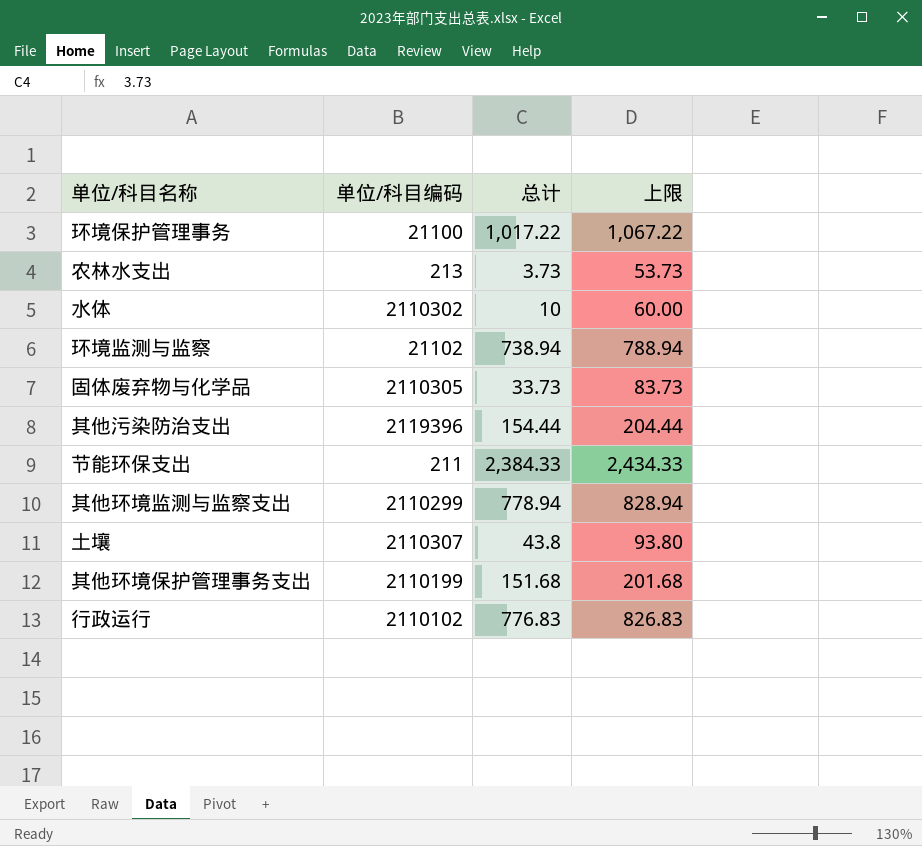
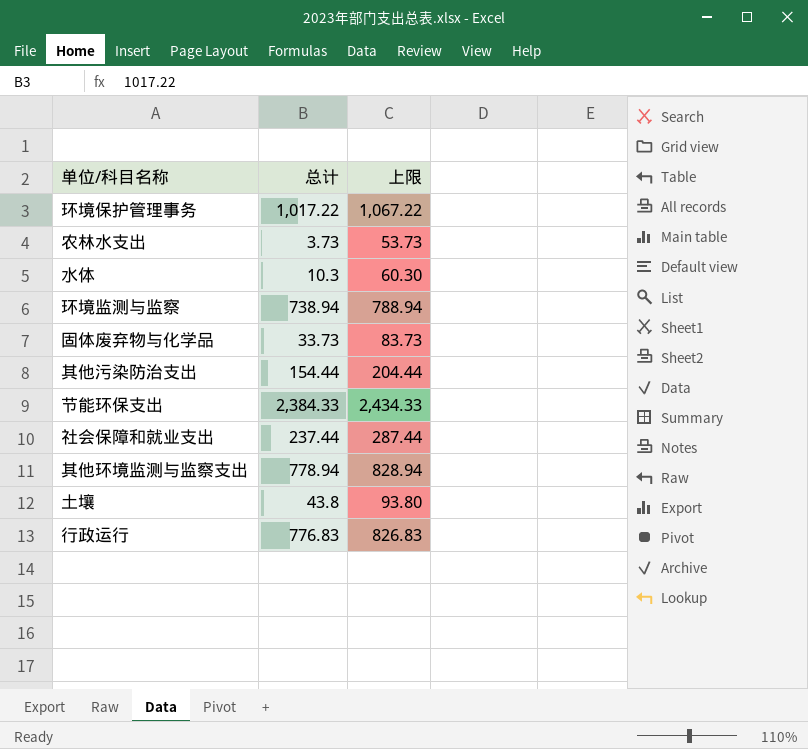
column 单位/科目编码 | position: 2 -> none
row 其他环境保护管理事务支出: 2110199 | 151.68 | 201.68 -> none
水体 | 总计: 10 -> 10.3
水体 | 上限: 60.00 -> 60.30
row 社会保障和就业支出: none -> 237.44 | 287.44

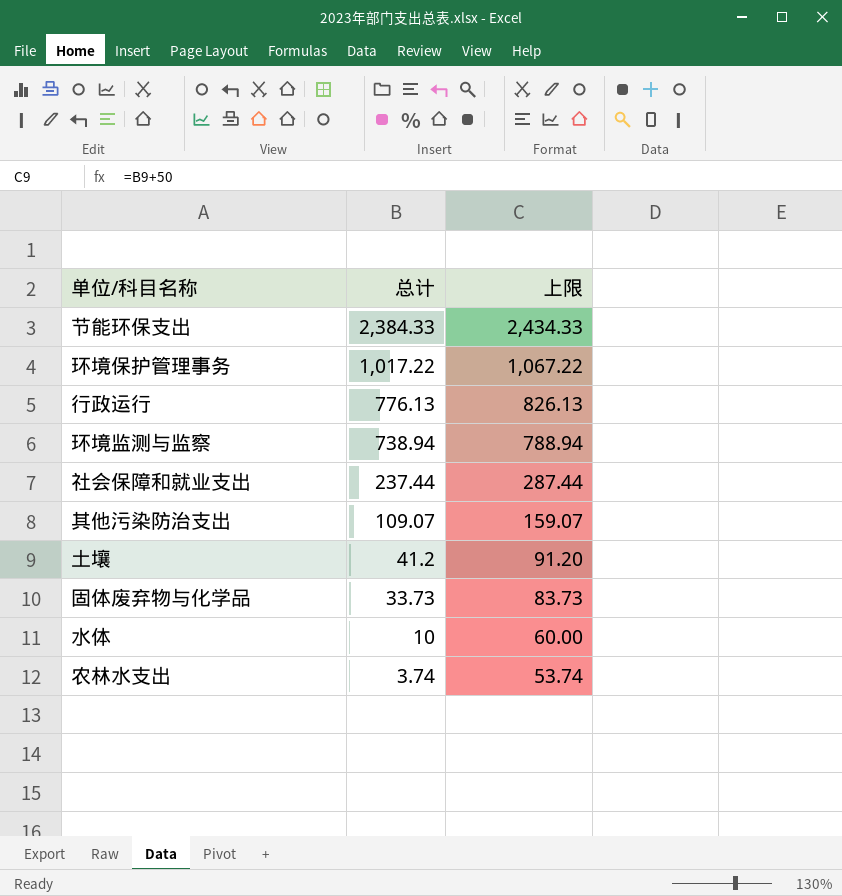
row order: none -> 总计 descending
row 其他环境监测与监察支出: 778.94 | 828.94 -> none
行政运行 | 总计: 776.83 -> 776.13
行政运行 | 上限: 826.83 -> 826.13
其他污染防治支出 | 总计: 154.44 -> 109.07
其他污染防治支出 | 上限: 204.44 -> 159.07
土壤 | 总计: 43.8 -> 41.2
土壤 | 上限: 93.80 -> 91.20
水体 | 总计: 10.3 -> 10
水体 | 上限: 60.30 -> 60.00
农林水支出 | 总计: 3.73 -> 3.74
农林水支出 | 上限: 53.73 -> 53.74

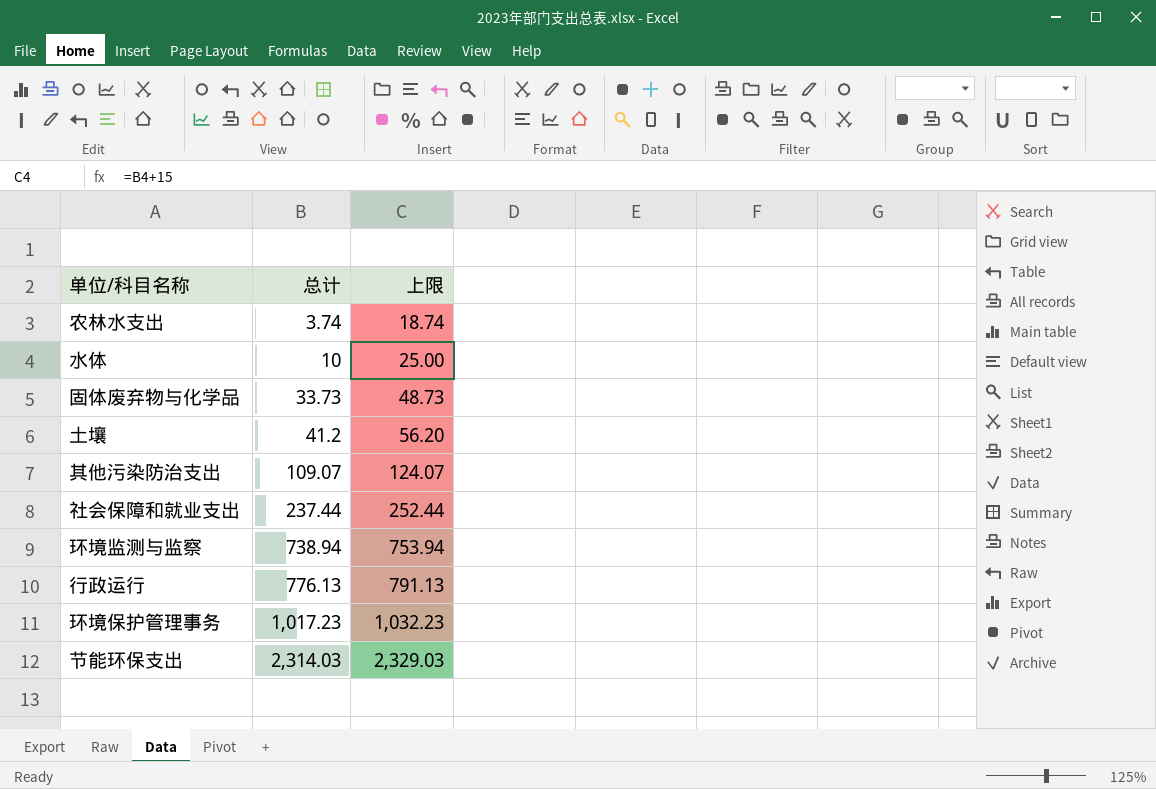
row order: 总计 descending -> 总计 ascending
column 上限 | formula: [总计] + 50 -> [总计] + 15
环境保护管理事务 | 总计: 1,017.22 -> 1,017.23
节能环保支出 | 总计: 2,384.33 -> 2,314.03

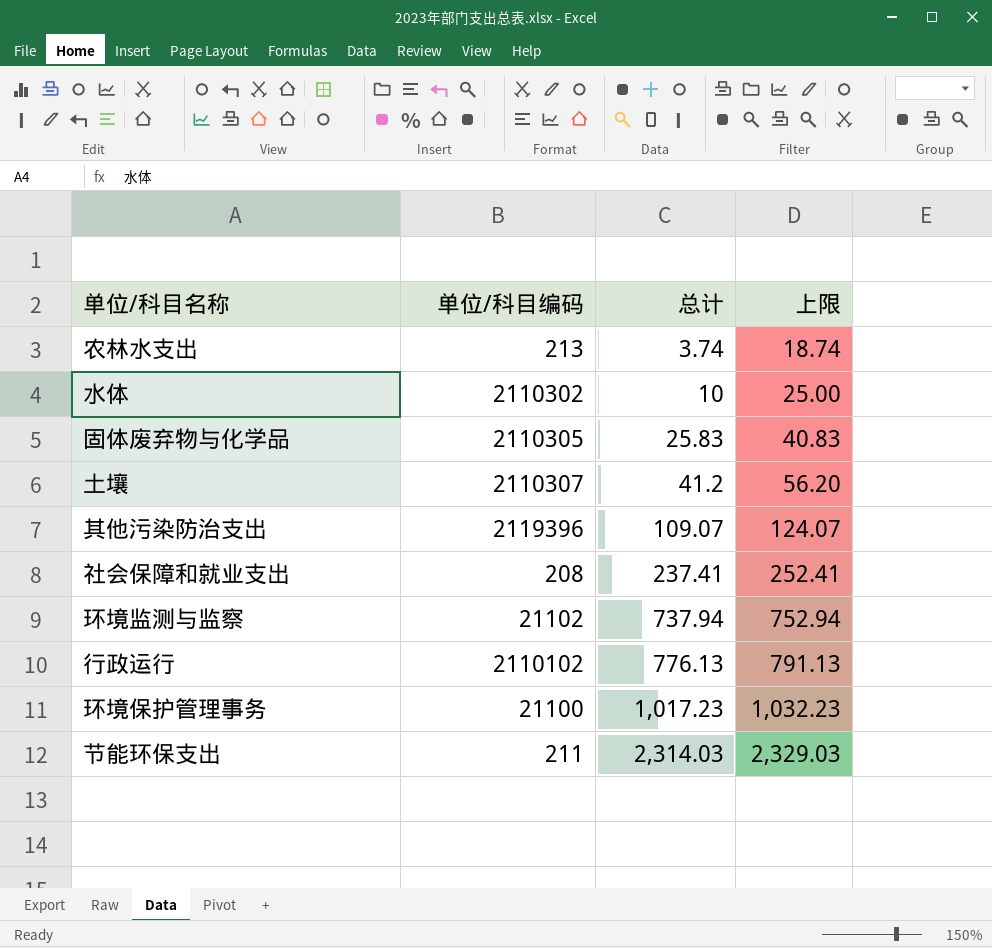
column 单位/科目编码 | position: none -> 2
固体废弃物与化学品 | 总计: 33.73 -> 25.83
固体废弃物与化学品 | 上限: 48.73 -> 40.83
社会保障和就业支出 | 总计: 237.44 -> 237.41
社会保障和就业支出 | 上限: 252.44 -> 252.41
环境监测与监察 | 总计: 738.94 -> 737.94
环境监测与监察 | 上限: 753.94 -> 752.94

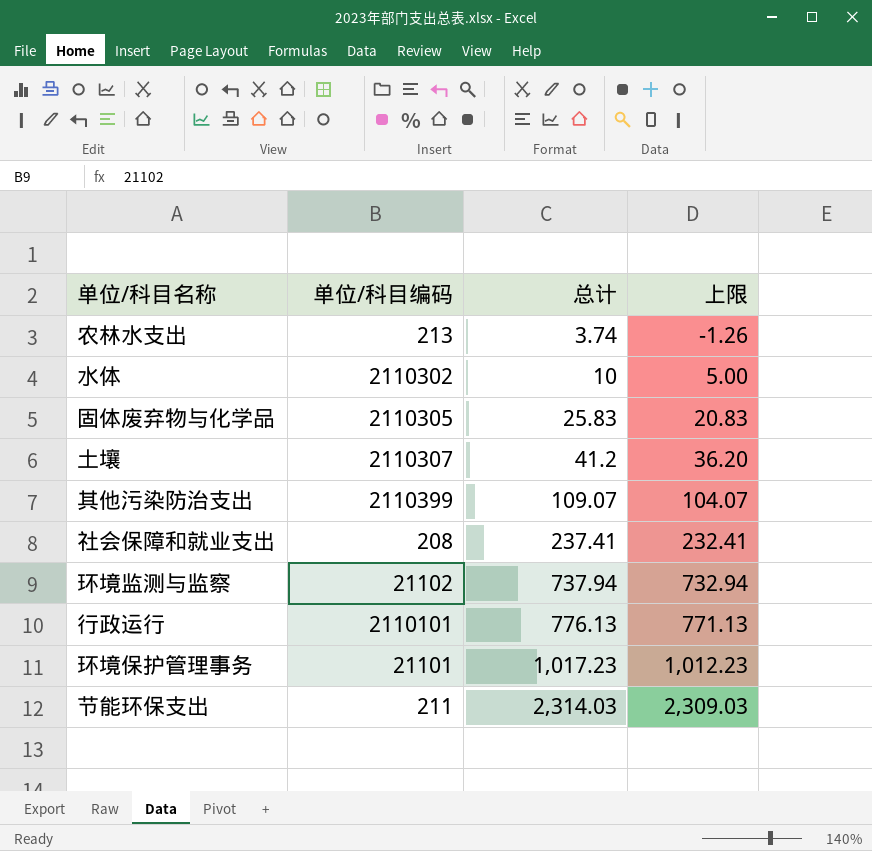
column 上限 | formula: [总计] + 15 -> [总计] - 5
其他污染防治支出 | 单位/科目编码: 2119396 -> 2110399
行政运行 | 单位/科目编码: 2110102 -> 2110101
环境保护管理事务 | 单位/科目编码: 21100 -> 21101

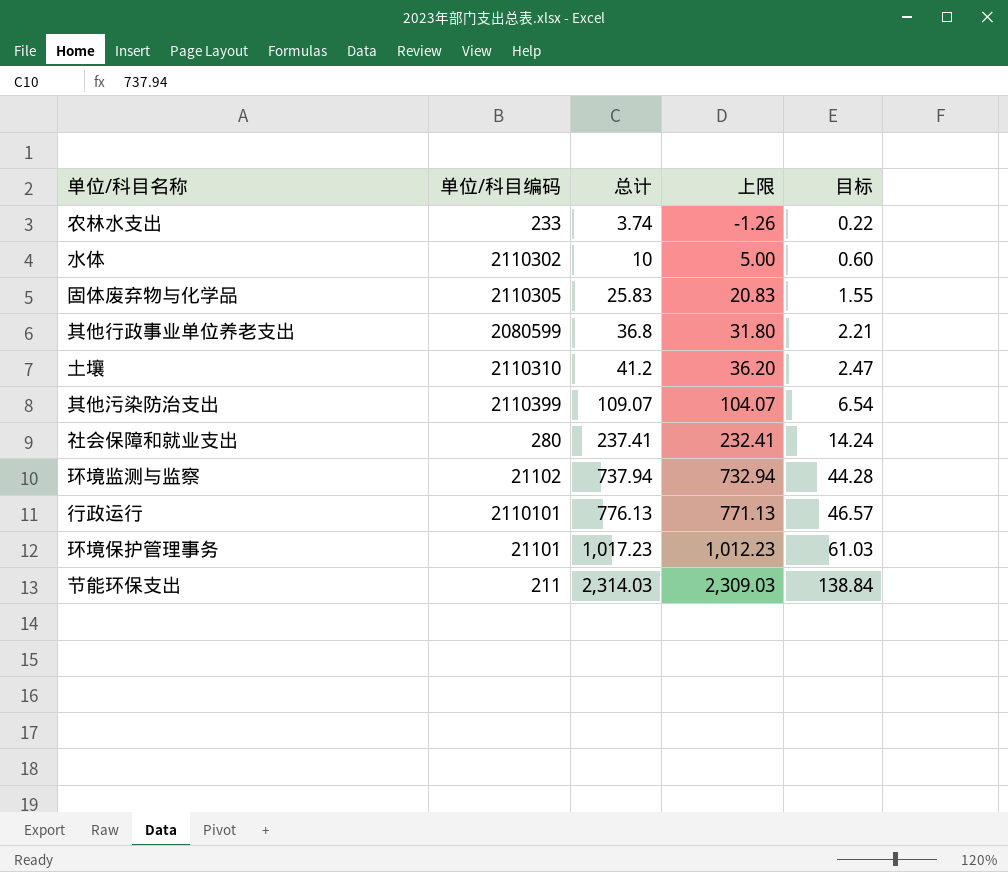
column 目标 | formula: none -> [总计] * 0.06
农林水支出 | 单位/科目编码: 213 -> 233
row 其他行政事业单位养老支出: none -> 2080599 | 36.8 | 31.80 | 2.21
土壤 | 单位/科目编码: 2110307 -> 2110310
社会保障和就业支出 | 单位/科目编码: 208 -> 280

